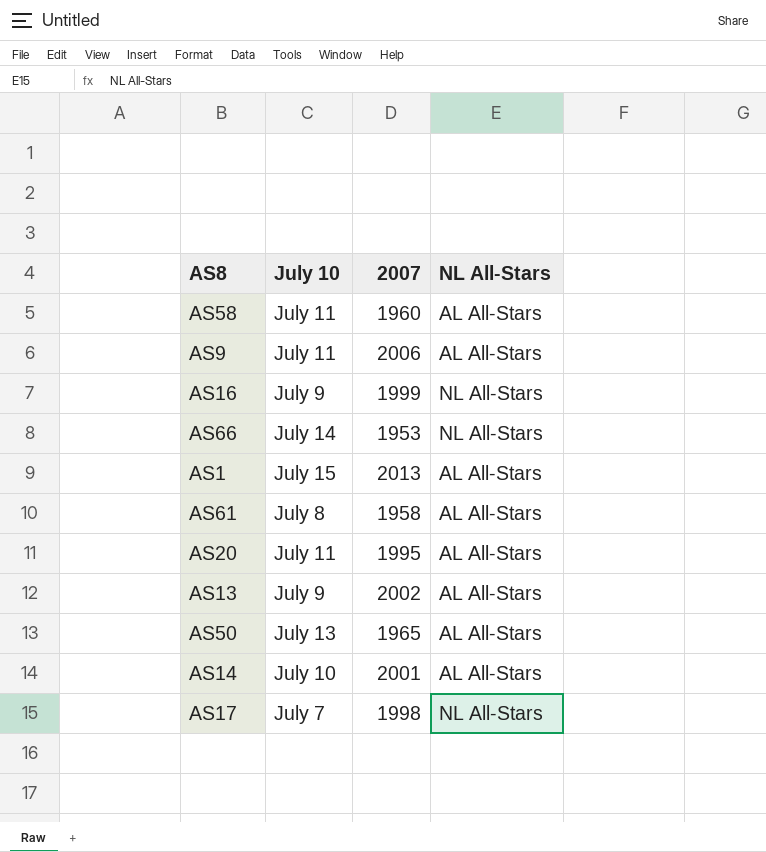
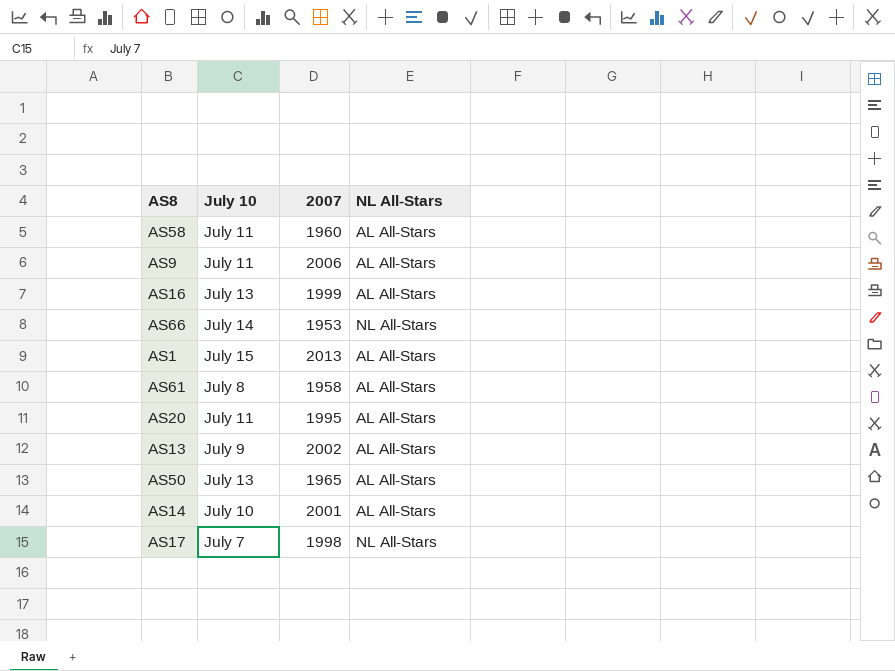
AS16 | July 10: July 9 -> July 13
AS16 | NL All-Stars: NL All-Stars -> AL All-Stars

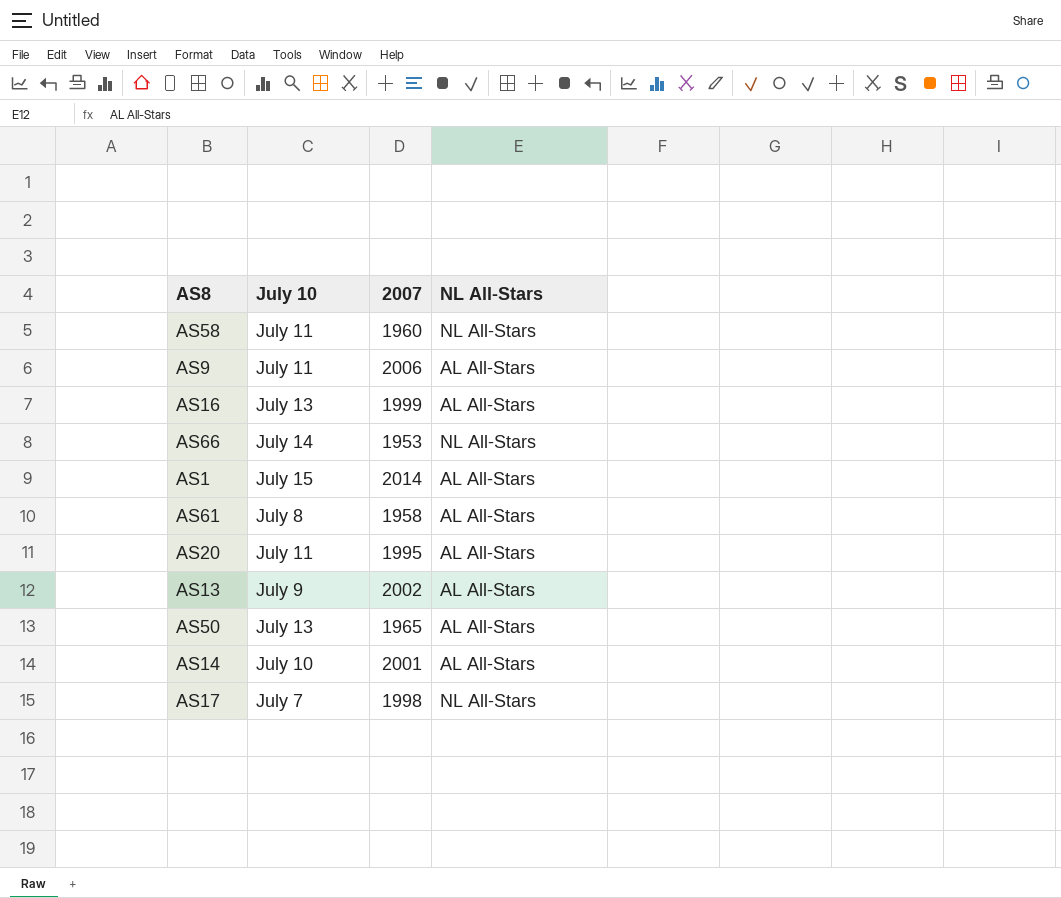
AS58 | NL All-Stars: AL All-Stars -> NL All-Stars
AS1 | 2007: 2013 -> 2014

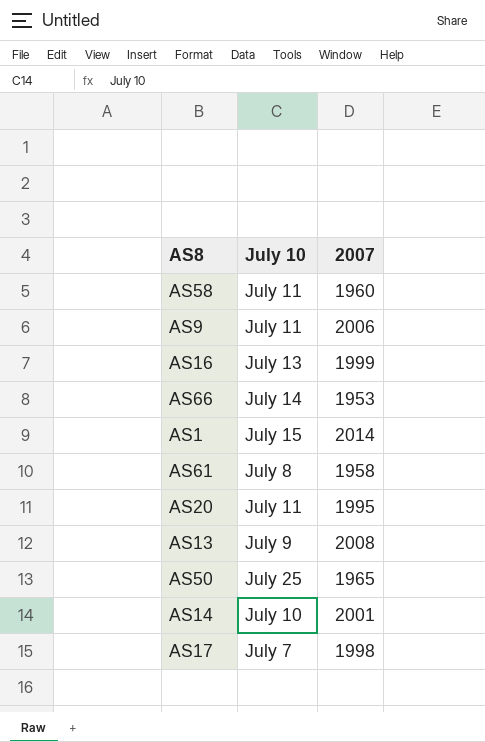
column NL All-Stars | position: 4 -> none
AS13 | 2007: 2002 -> 2008
AS50 | July 10: July 13 -> July 25

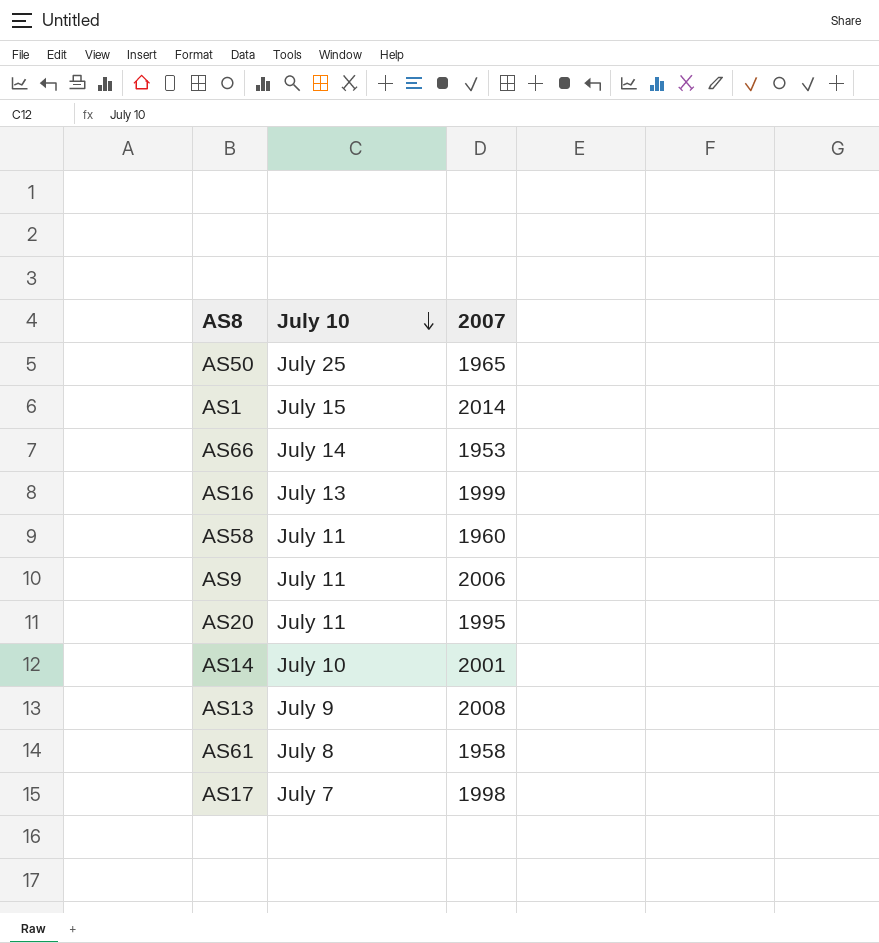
row order: none -> July 10 descending

